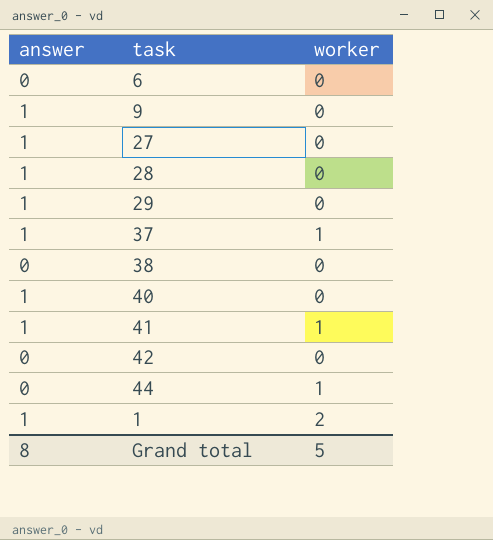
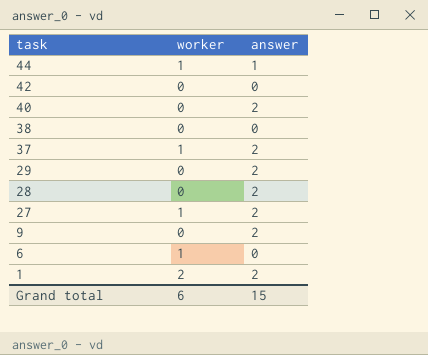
row order: none -> task descending
column answer | position: 1 -> 3
row 41: 1 | 1 -> none
44 | answer: 0 -> 1
40 | answer: 1 -> 2
37 | answer: 1 -> 2
29 | answer: 1 -> 2
28 | answer: 1 -> 2
27 | worker: 0 -> 1
27 | answer: 1 -> 2
9 | answer: 1 -> 2
6 | worker: 0 -> 1
1 | answer: 1 -> 2
Grand total | worker: 5 -> 6
Grand total | answer: 8 -> 15

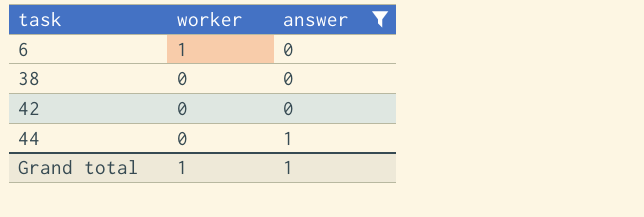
filter: none -> answer != 2
row order: task descending -> task ascending
44 | worker: 1 -> 0
Grand total | worker: 6 -> 1
Grand total | answer: 15 -> 1

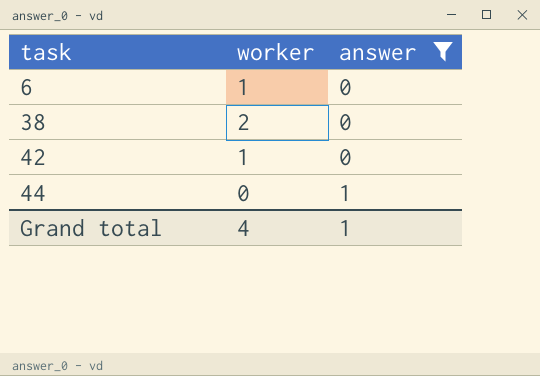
38 | worker: 0 -> 2
42 | worker: 0 -> 1
Grand total | worker: 1 -> 4

